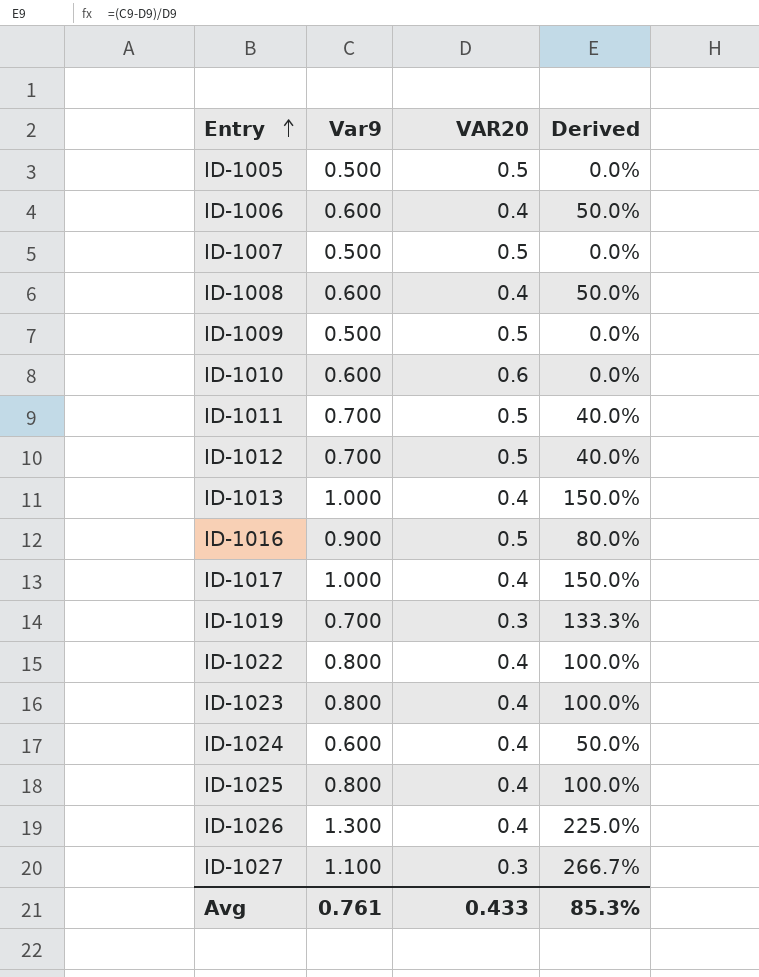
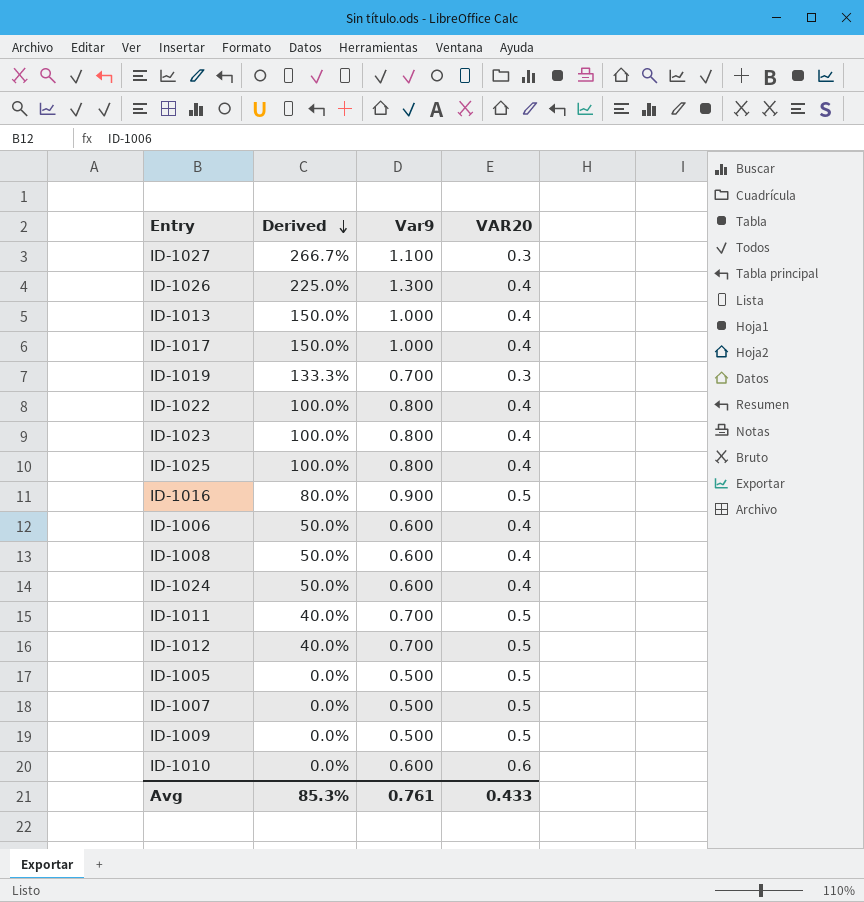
row order: Entry ascending -> Derived descending
column Derived | position: 4 -> 2

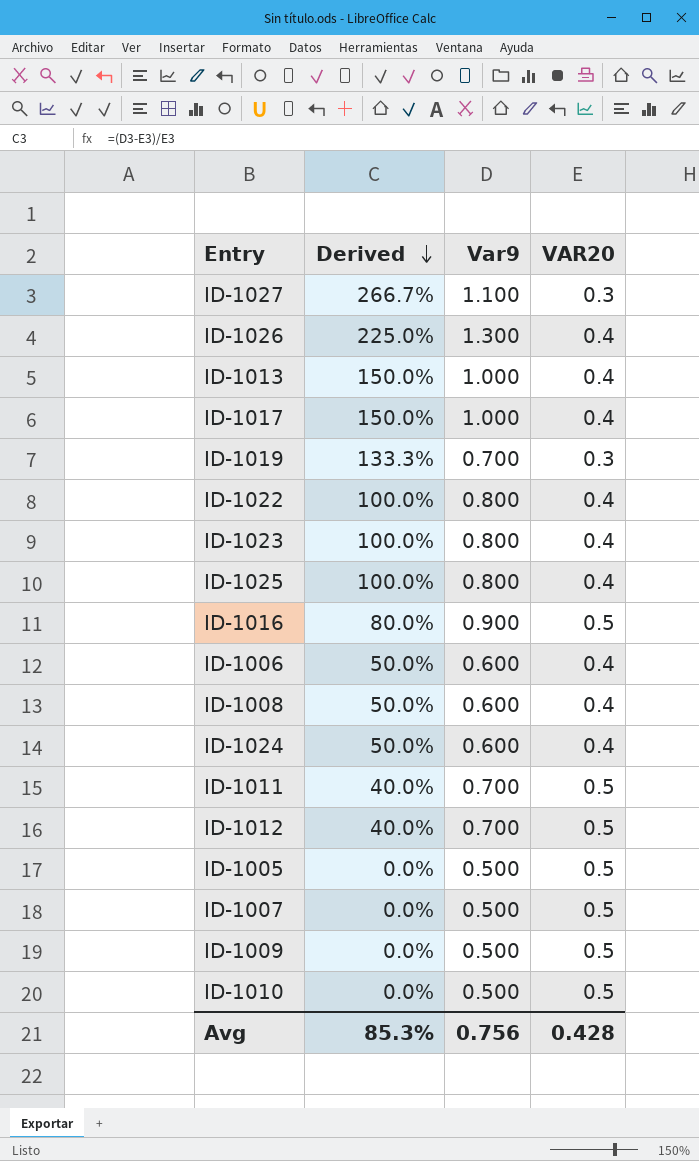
ID-1010 | Var9: 0.600 -> 0.500
ID-1010 | VAR20: 0.6 -> 0.5
Avg | Var9: 0.761 -> 0.756
Avg | VAR20: 0.433 -> 0.428

